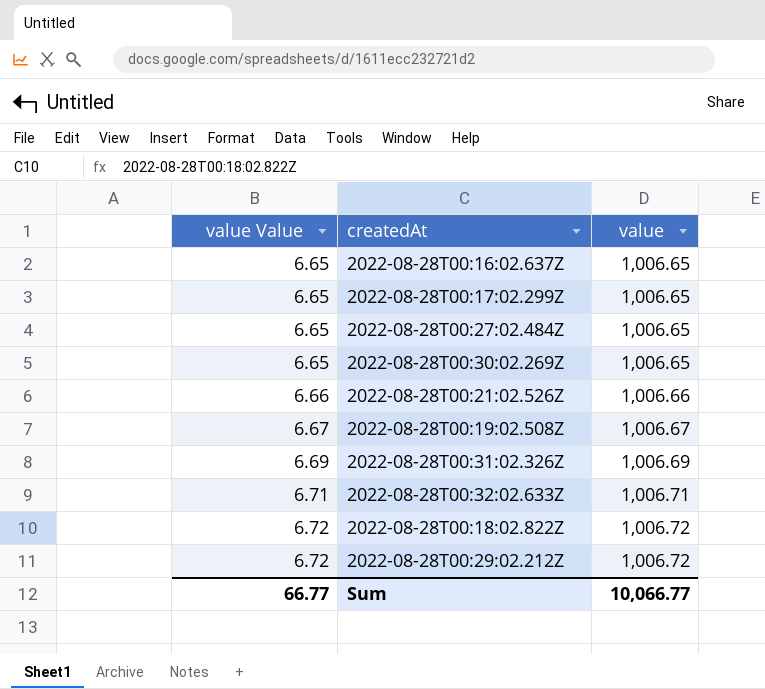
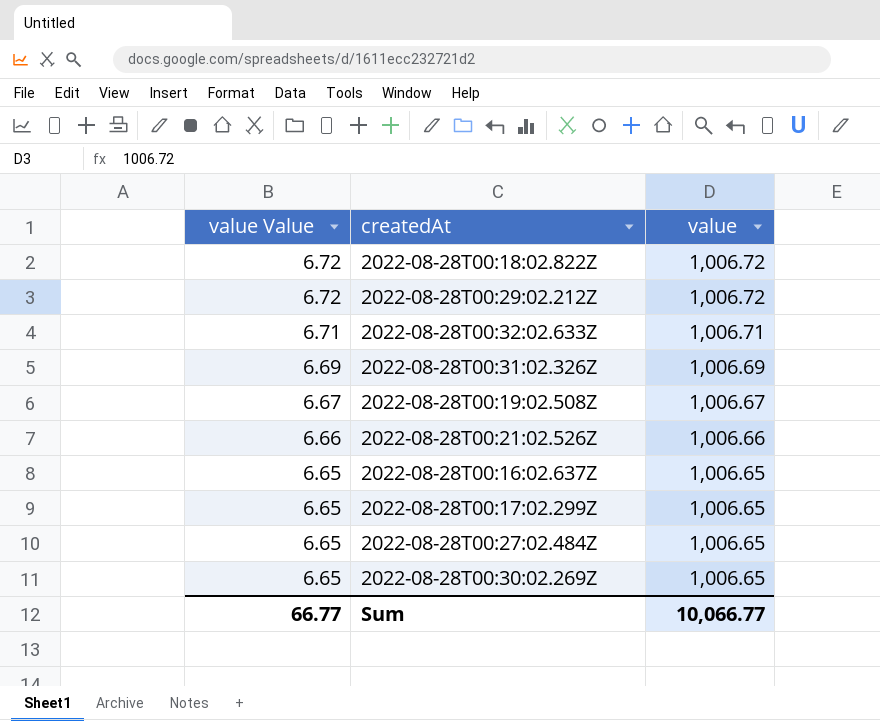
row order: value Value ascending -> value Value descending

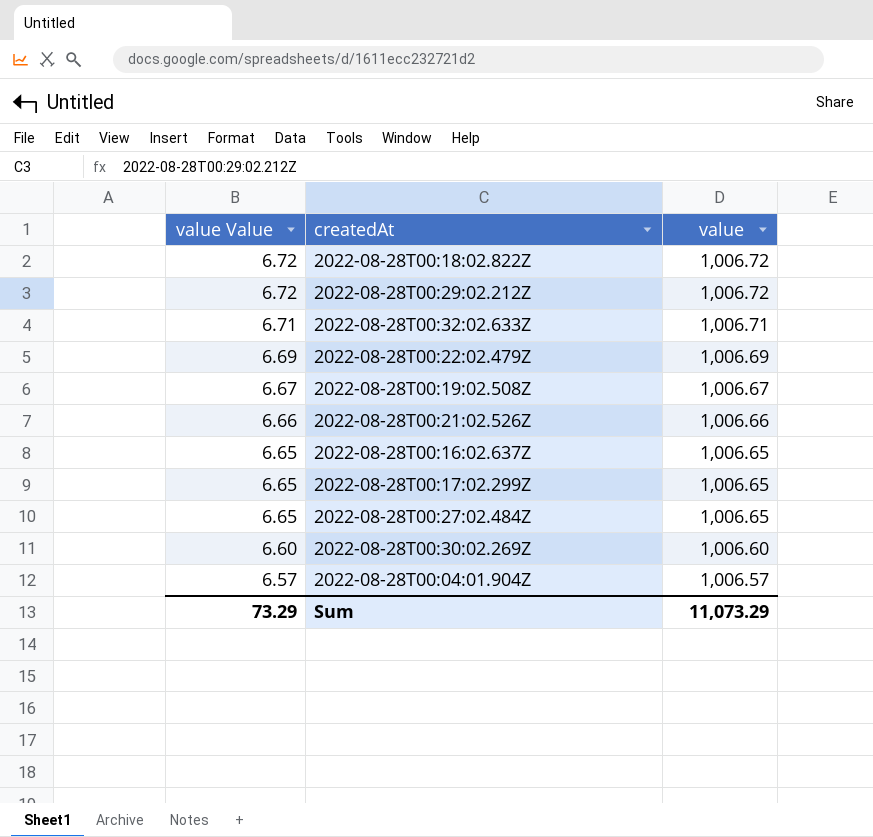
row 2022-08-28T00:31:02.326Z: 6.69 | 1,006.69 -> none
row 2022-08-28T00:22:02.479Z: none -> 6.69 | 1,006.69
2022-08-28T00:30:02.269Z | value Value: 6.65 -> 6.60
2022-08-28T00:30:02.269Z | value: 1,006.65 -> 1,006.60
row 2022-08-28T00:04:01.904Z: none -> 6.57 | 1,006.57
Sum | value Value: 66.77 -> 73.29
Sum | value: 10,066.77 -> 11,073.29

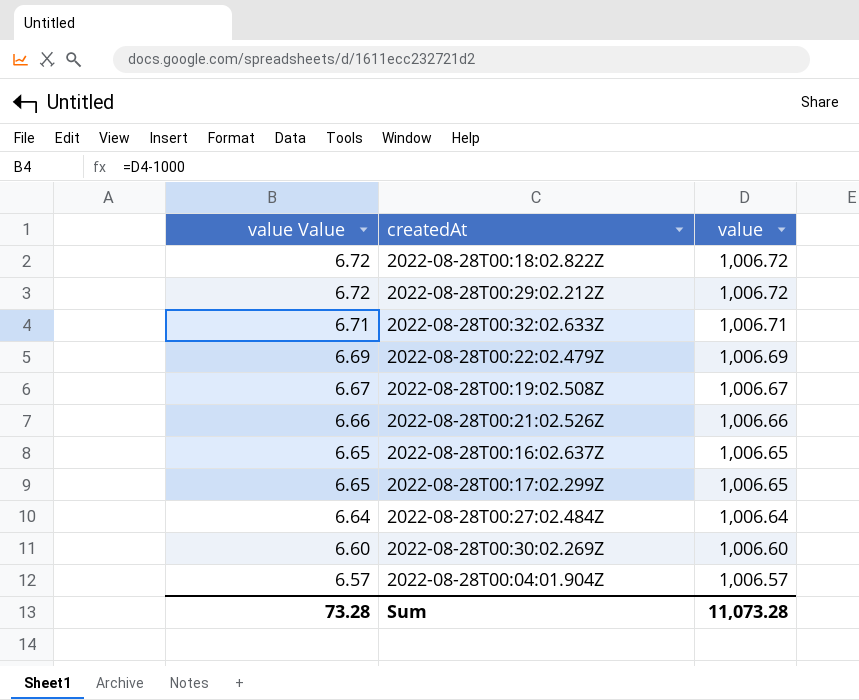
2022-08-28T00:27:02.484Z | value Value: 6.65 -> 6.64
2022-08-28T00:27:02.484Z | value: 1,006.65 -> 1,006.64
Sum | value Value: 73.29 -> 73.28
Sum | value: 11,073.29 -> 11,073.28

